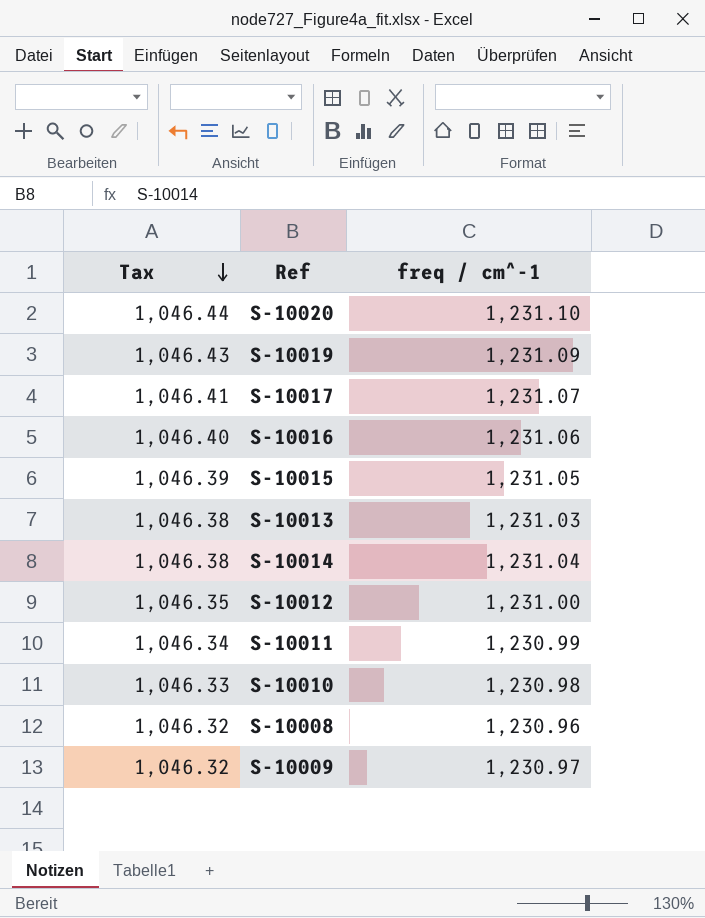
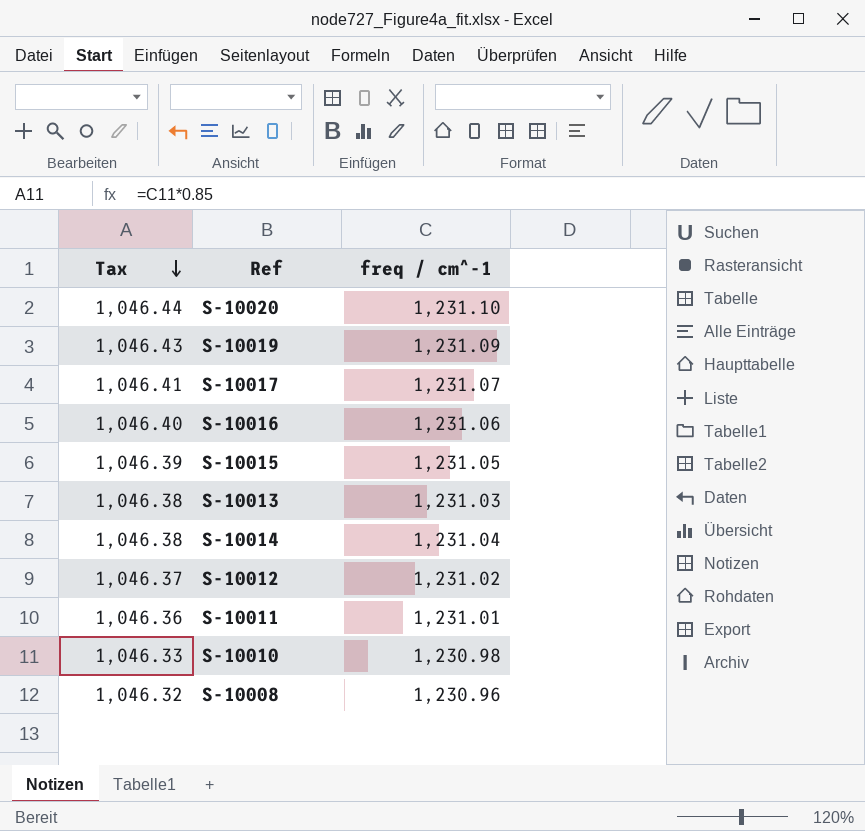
row S-10009: 1,046.32 | 1,230.97 -> none
S-10012 | Tax: 1,046.35 -> 1,046.37
S-10012 | freq / cm^-1: 1,231.00 -> 1,231.02
S-10011 | Tax: 1,046.34 -> 1,046.36
S-10011 | freq / cm^-1: 1,230.99 -> 1,231.01

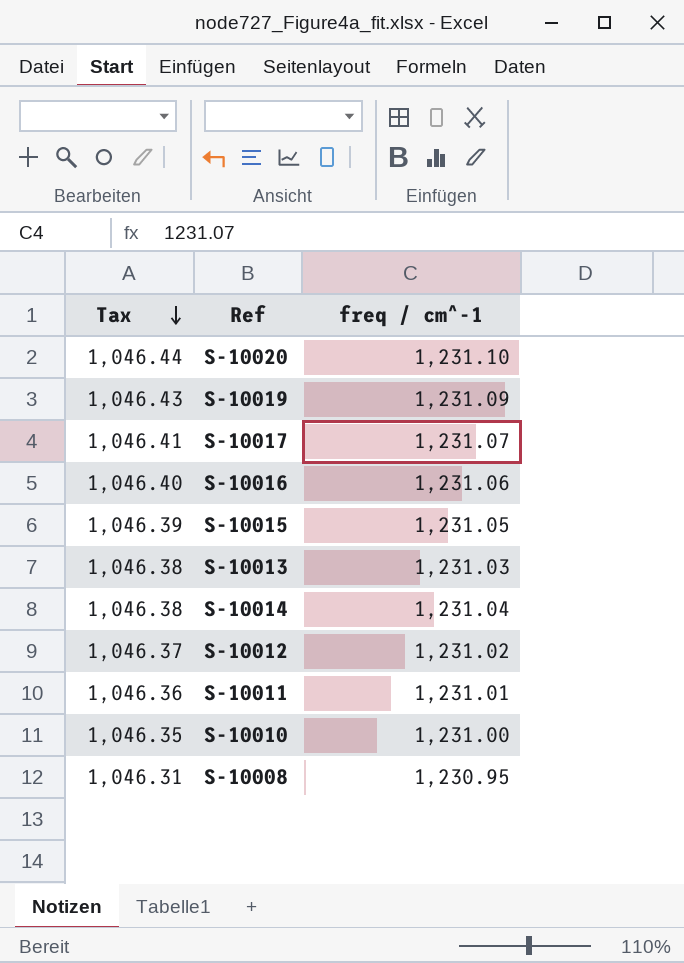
S-10010 | Tax: 1,046.33 -> 1,046.35
S-10010 | freq / cm^-1: 1,230.98 -> 1,231.00
S-10008 | Tax: 1,046.32 -> 1,046.31
S-10008 | freq / cm^-1: 1,230.96 -> 1,230.95

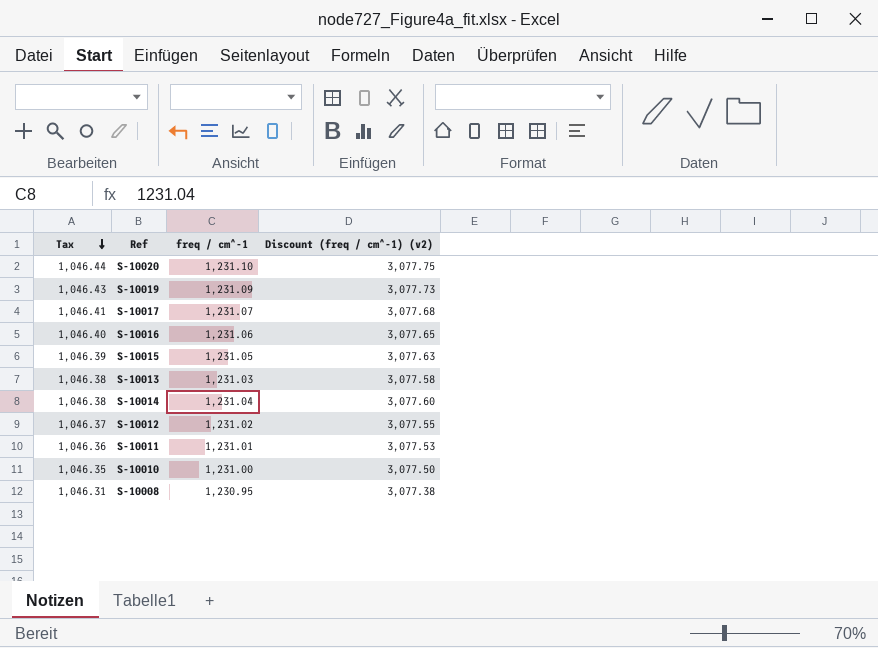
column Discount (freq / cm^-1) (v2) | formula: none -> [freq / cm^-1] * 2.5

